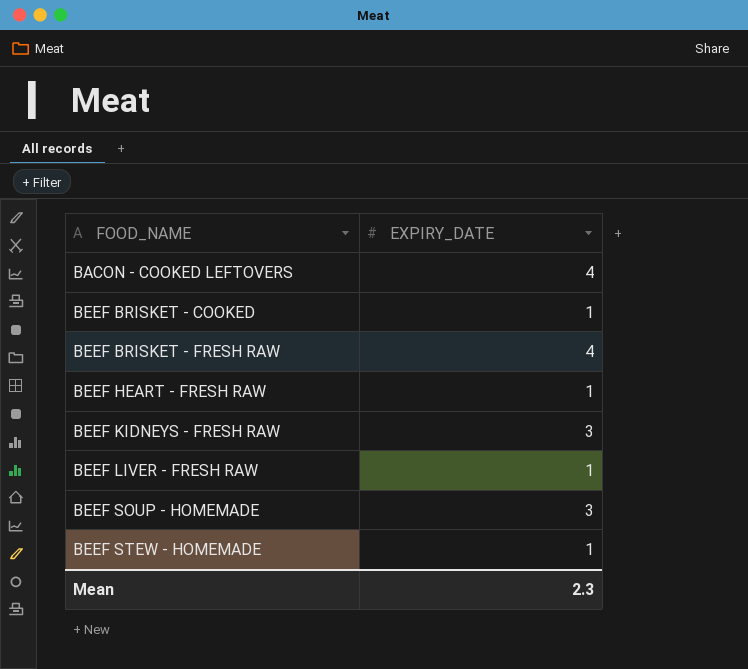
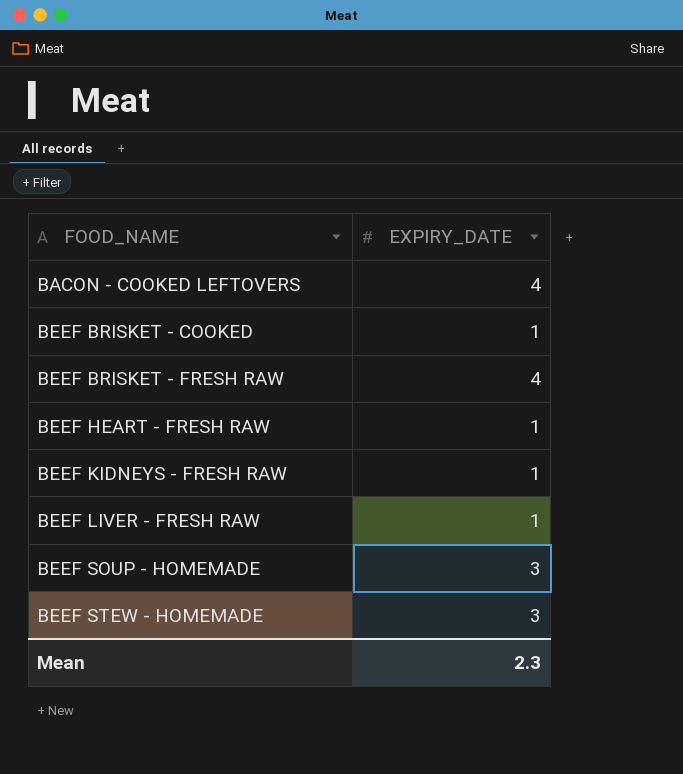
BEEF KIDNEYS - FRESH RAW | EXPIRY_DATE: 3 -> 1
BEEF STEW - HOMEMADE | EXPIRY_DATE: 1 -> 3

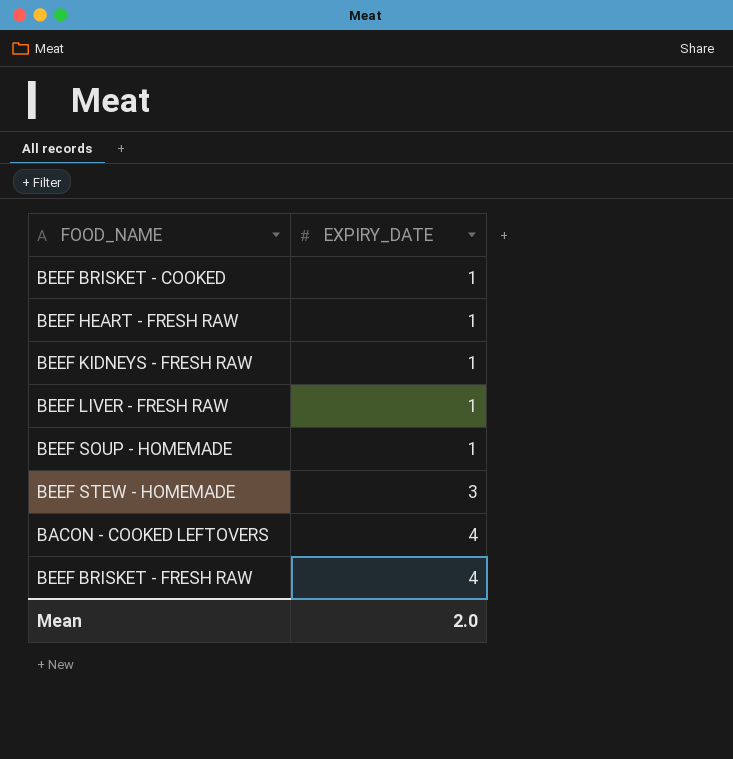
row order: FOOD_NAME ascending -> EXPIRY_DATE ascending
BEEF SOUP - HOMEMADE | EXPIRY_DATE: 3 -> 1
Mean | EXPIRY_DATE: 2.3 -> 2.0

